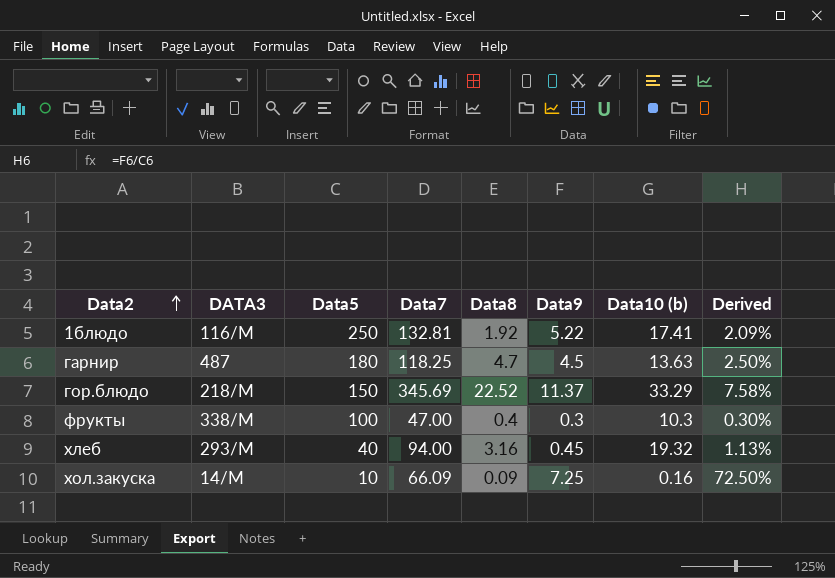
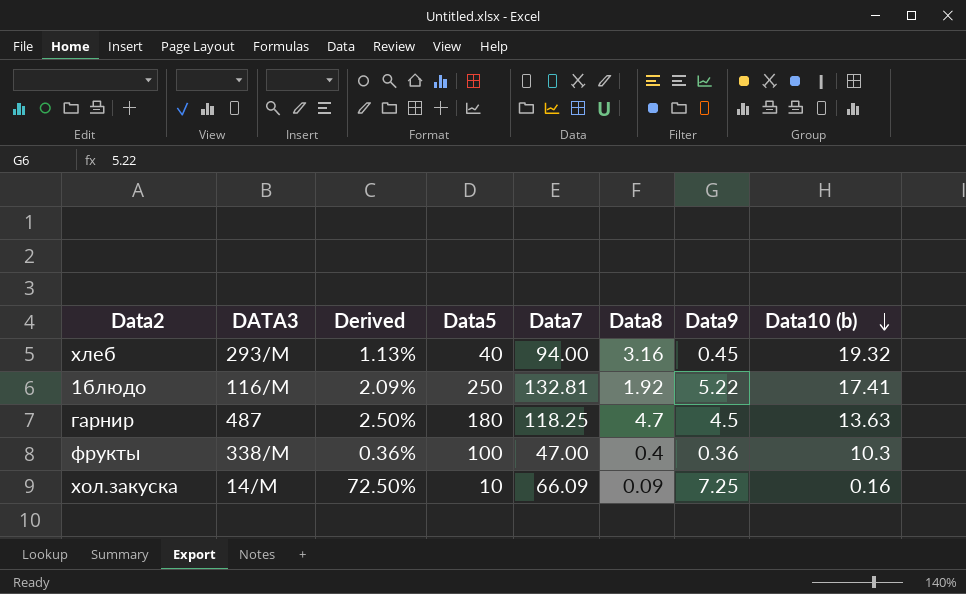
row order: Data2 ascending -> Data10 (b) descending
column Derived | position: 8 -> 3
row гор.блюдо: 218/М | 150 | 345.69 | 22.52 | 11.37 | 33.29 | 7.58% -> none
фрукты | Derived: 0.30% -> 0.36%
фрукты | Data9: 0.3 -> 0.36

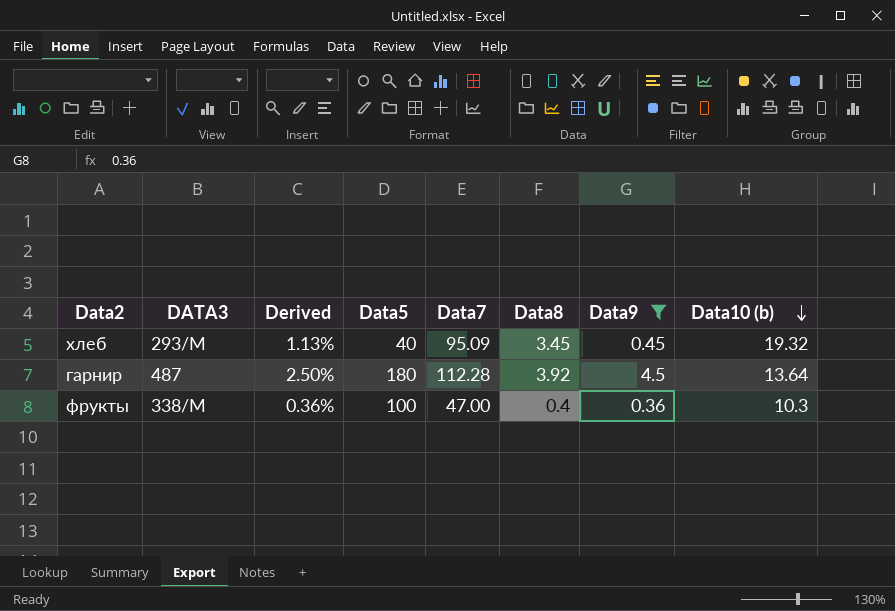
filter: none -> Data9 <= 4.5
хлеб | Data7: 94.00 -> 95.09
хлеб | Data8: 3.16 -> 3.45
гарнир | Data7: 118.25 -> 112.28
гарнир | Data8: 4.7 -> 3.92
гарнир | Data10 (b): 13.63 -> 13.64

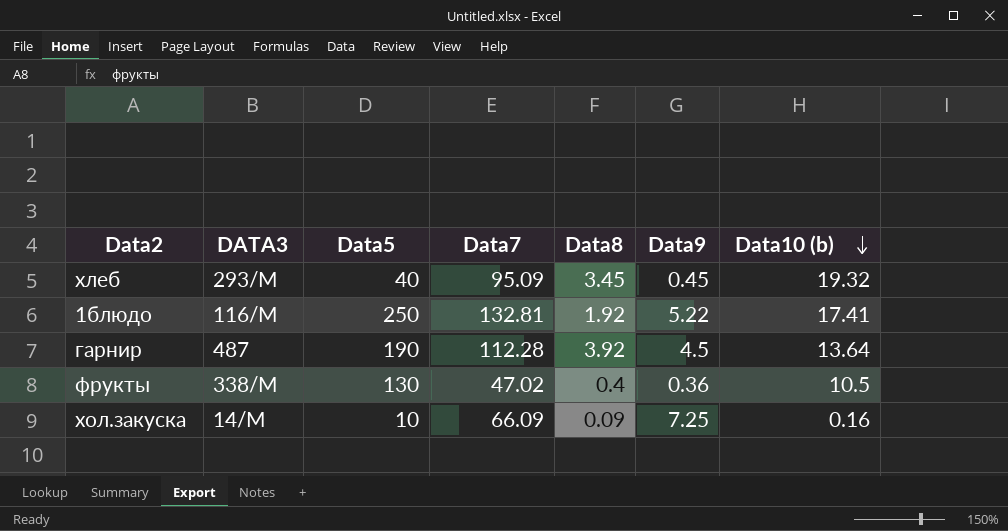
filter: Data9 <= 4.5 -> none
column Derived | formula: [Data9] / [Data5] -> none
гарнир | Data5: 180 -> 190
фрукты | Data5: 100 -> 130
фрукты | Data7: 47.00 -> 47.02
фрукты | Data10 (b): 10.3 -> 10.5

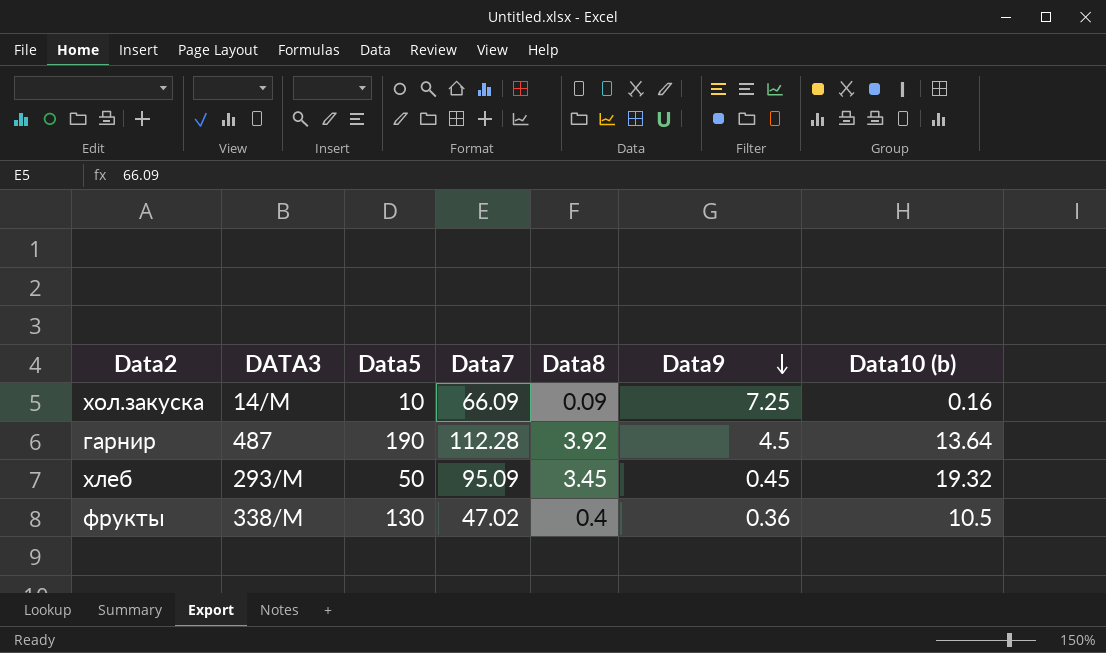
row order: Data10 (b) descending -> Data9 descending
row 1блюдо: 116/М | 250 | 132.81 | 1.92 | 5.22 | 17.41 -> none
хлеб | Data5: 40 -> 50

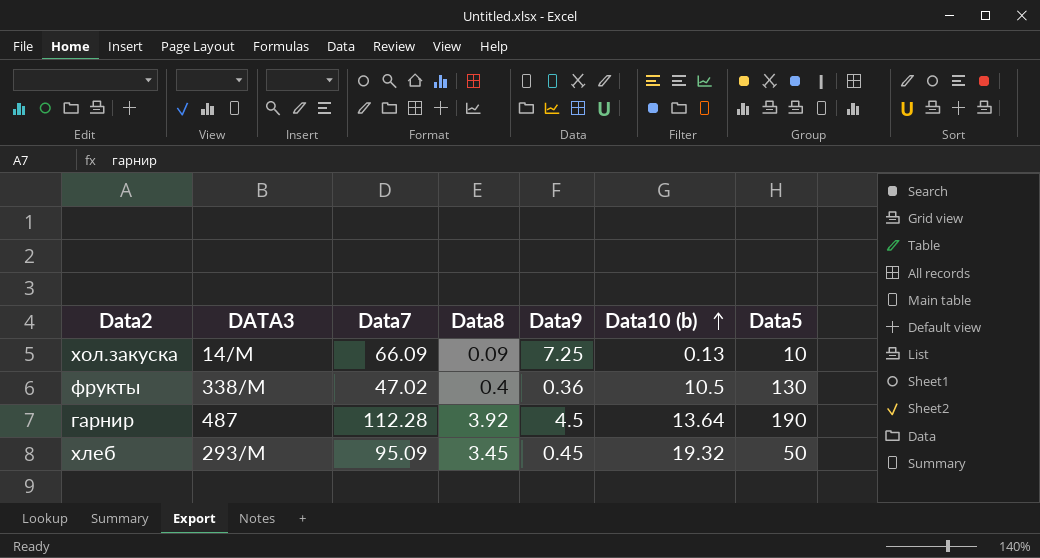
row order: Data9 descending -> Data10 (b) ascending
column Data5 | position: 3 -> 7
хол.закуска | Data10 (b): 0.16 -> 0.13

